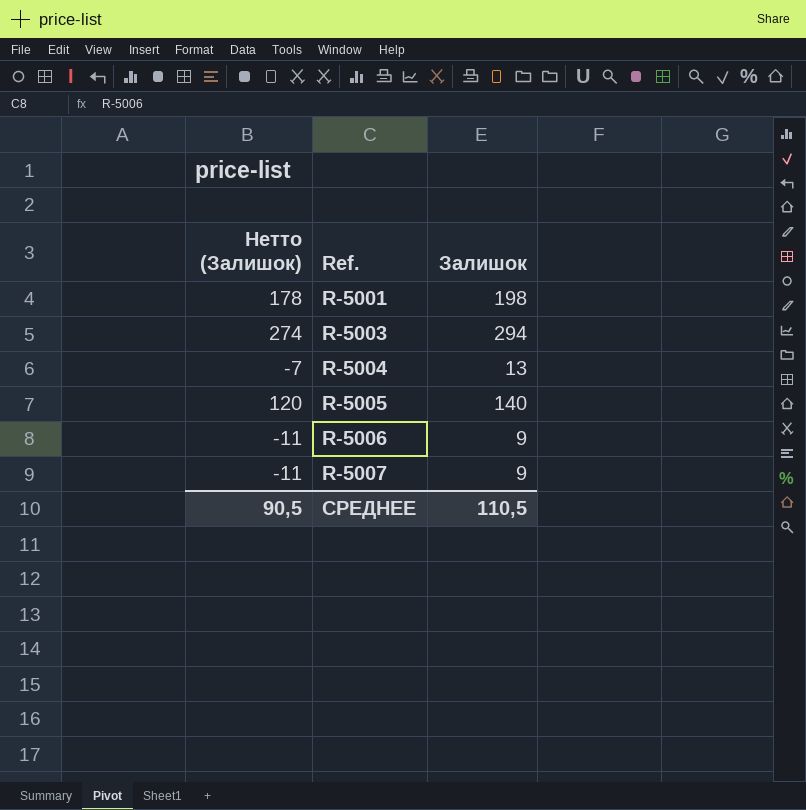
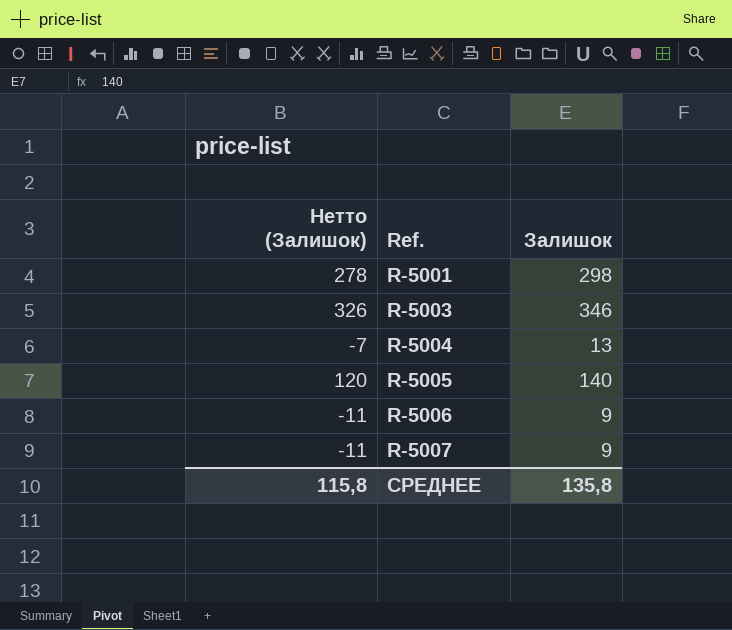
R-5001 | Нетто (Залишок): 178 -> 278
R-5001 | Залишок: 198 -> 298
R-5003 | Нетто (Залишок): 274 -> 326
R-5003 | Залишок: 294 -> 346
СРЕДНЕЕ | Нетто (Залишок): 90,5 -> 115,8
СРЕДНЕЕ | Залишок: 110,5 -> 135,8

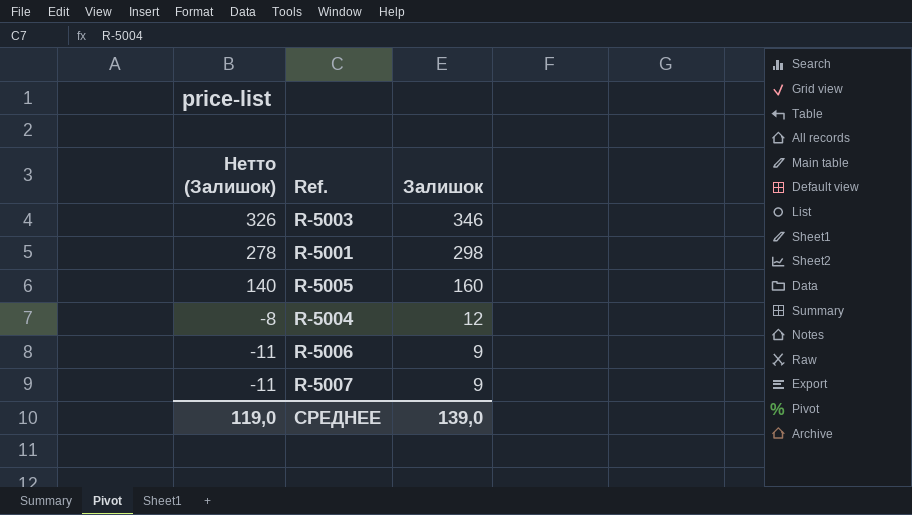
row order: Ref. ascending -> Нетто (Залишок) descending
R-5005 | Нетто (Залишок): 120 -> 140
R-5005 | Залишок: 140 -> 160
R-5004 | Нетто (Залишок): -7 -> -8
R-5004 | Залишок: 13 -> 12
СРЕДНЕЕ | Нетто (Залишок): 115,8 -> 119,0
СРЕДНЕЕ | Залишок: 135,8 -> 139,0

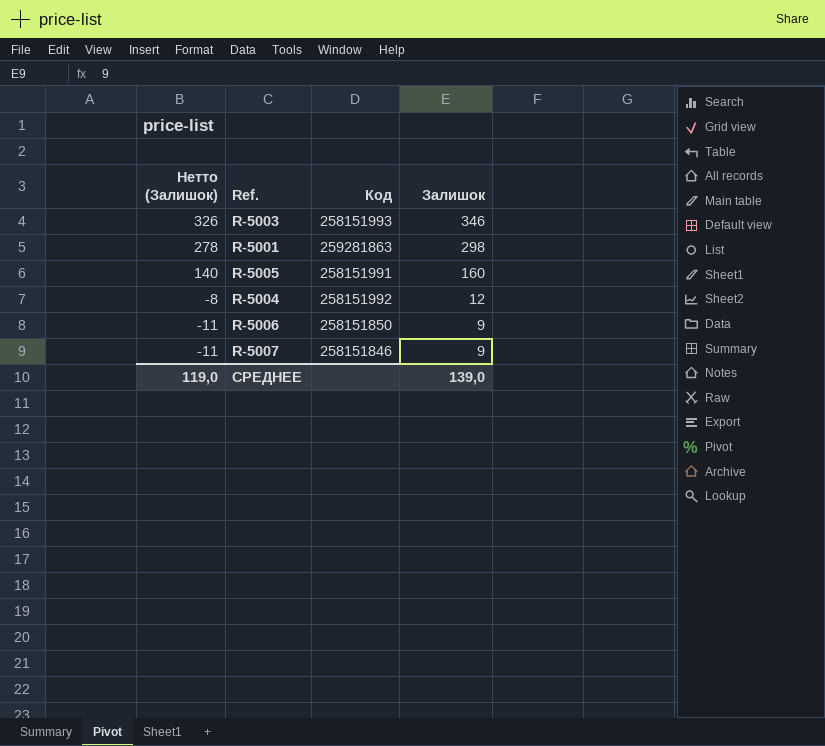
column Код | position: none -> 3

